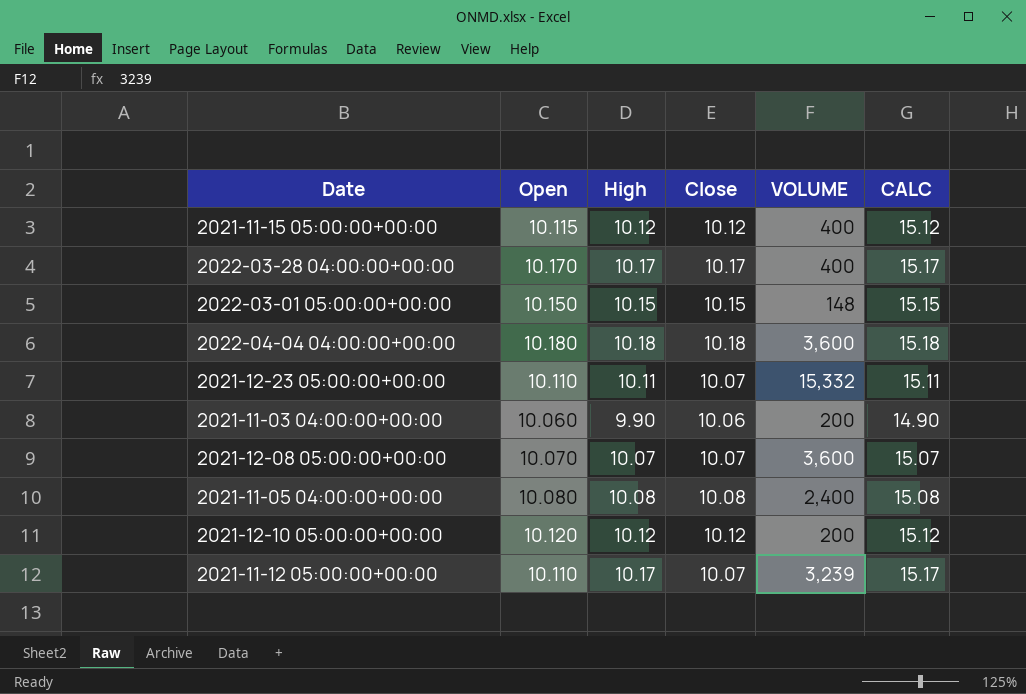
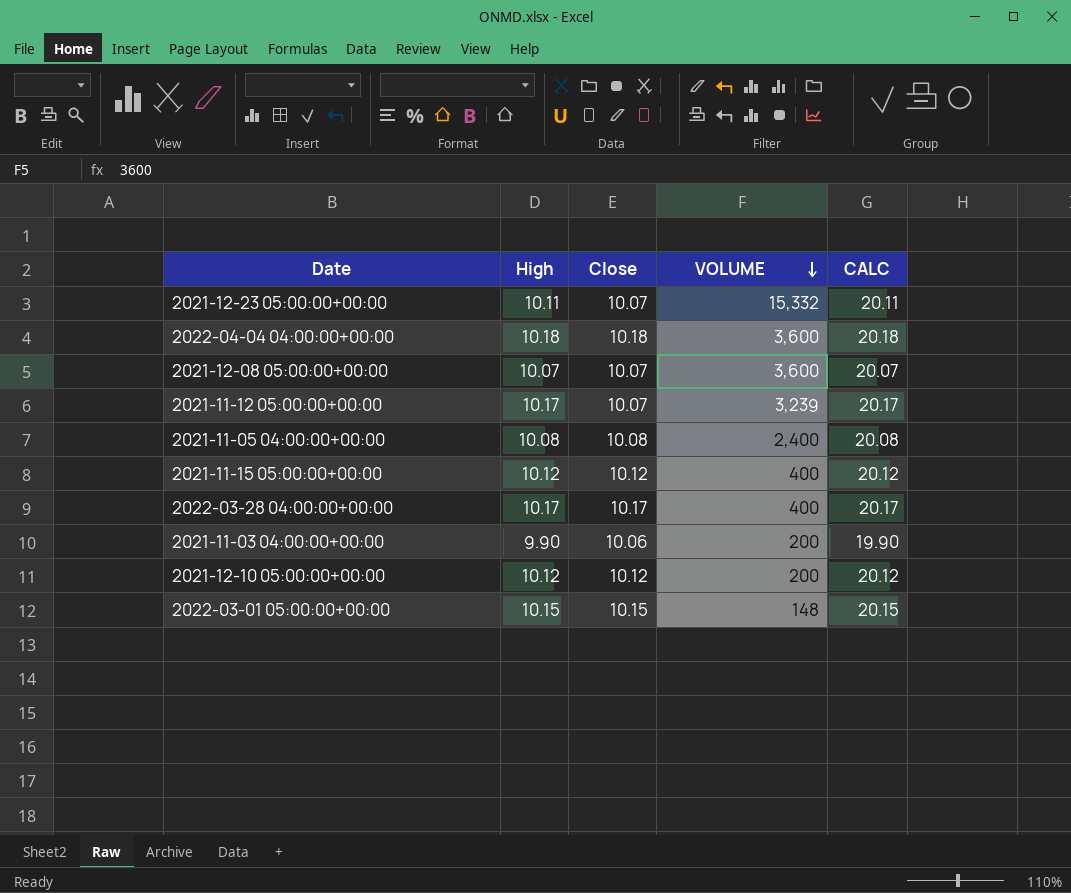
row order: none -> VOLUME descending
column Open | position: 2 -> none
column CALC | formula: [High] + 5 -> [High] + 10

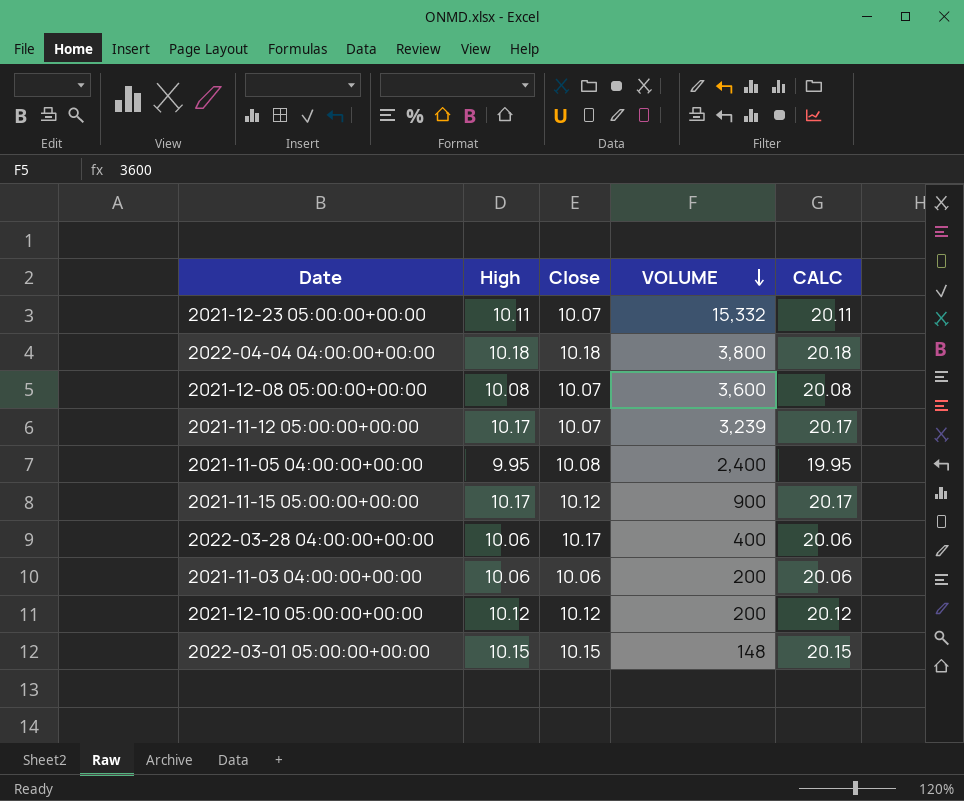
2022-04-04 04:00:00+00:00 | VOLUME: 3,600 -> 3,800
2021-12-08 05:00:00+00:00 | High: 10.07 -> 10.08
2021-12-08 05:00:00+00:00 | CALC: 20.07 -> 20.08
2021-11-05 04:00:00+00:00 | High: 10.08 -> 9.95
2021-11-05 04:00:00+00:00 | CALC: 20.08 -> 19.95
2021-11-15 05:00:00+00:00 | High: 10.12 -> 10.17
2021-11-15 05:00:00+00:00 | VOLUME: 400 -> 900
2021-11-15 05:00:00+00:00 | CALC: 20.12 -> 20.17
2022-03-28 04:00:00+00:00 | High: 10.17 -> 10.06
2022-03-28 04:00:00+00:00 | CALC: 20.17 -> 20.06
2021-11-03 04:00:00+00:00 | High: 9.90 -> 10.06
2021-11-03 04:00:00+00:00 | CALC: 19.90 -> 20.06

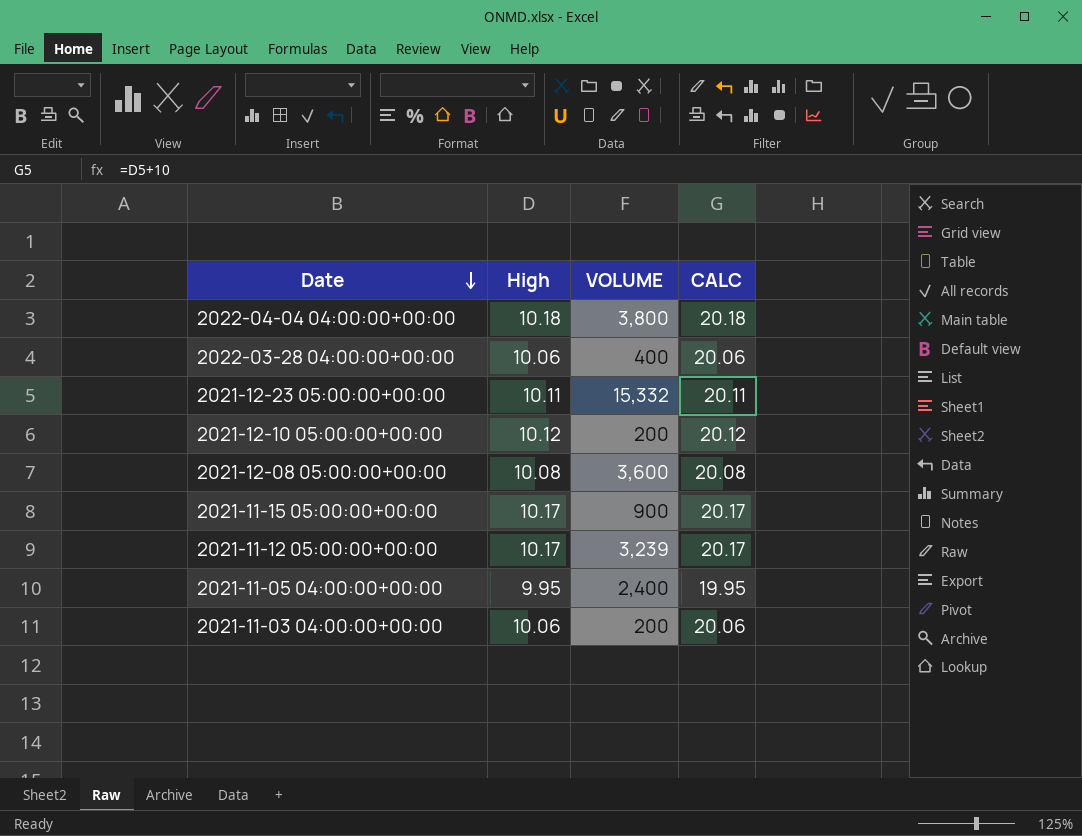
row order: VOLUME descending -> Date descending
column Close | position: 3 -> none
row 2022-03-01 05:00:00+00:00: 10.15 | 10.15 | 148 | 20.15 -> none

